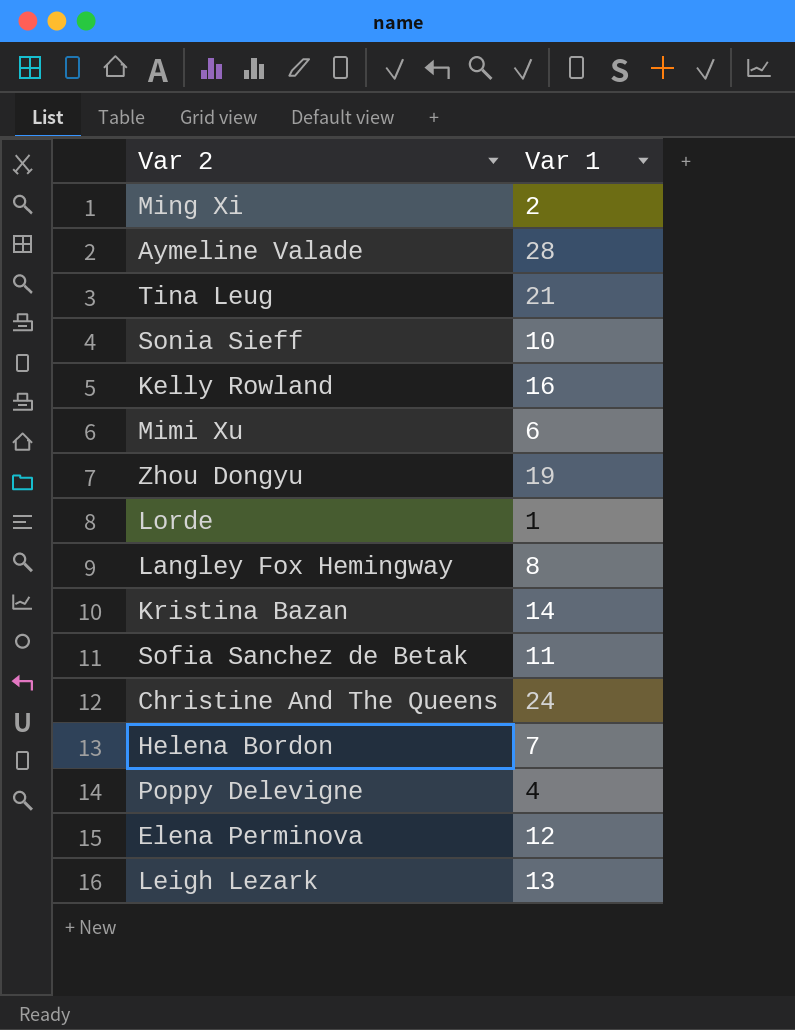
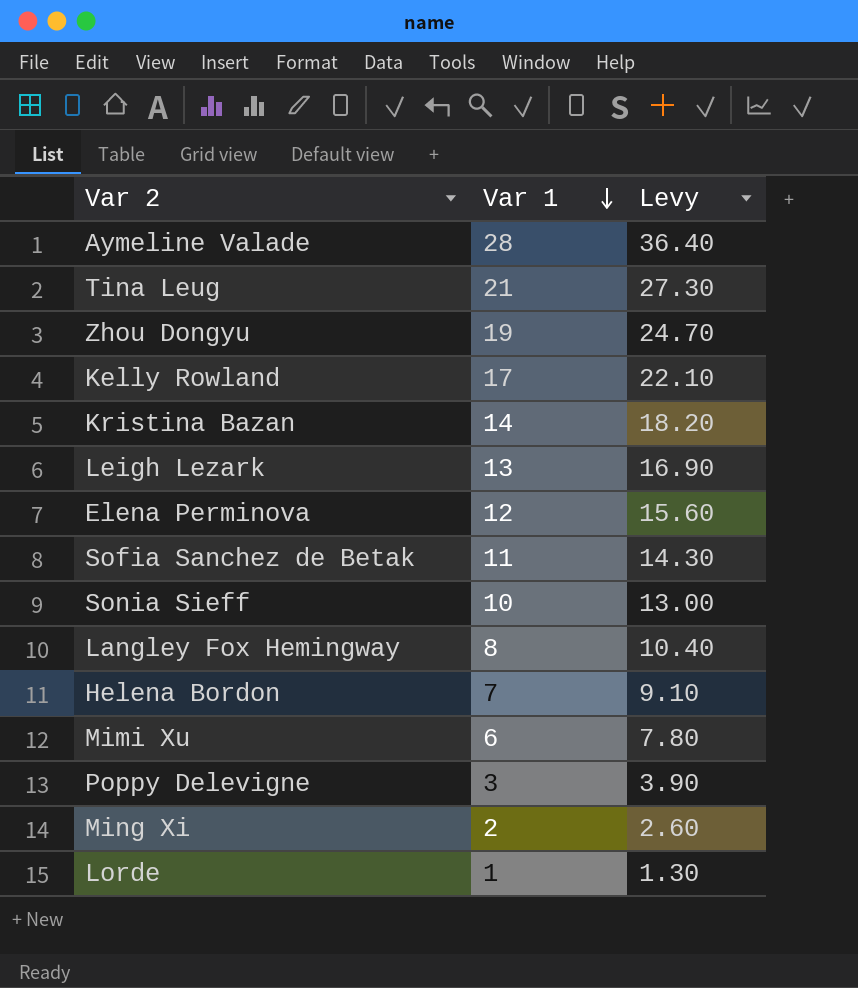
row order: none -> Var 1 descending
column Levy | formula: none -> [Var 1] * 1.3
row Christine And The Queens: 24 -> none
Kelly Rowland | Var 1: 16 -> 17
Poppy Delevigne | Var 1: 4 -> 3

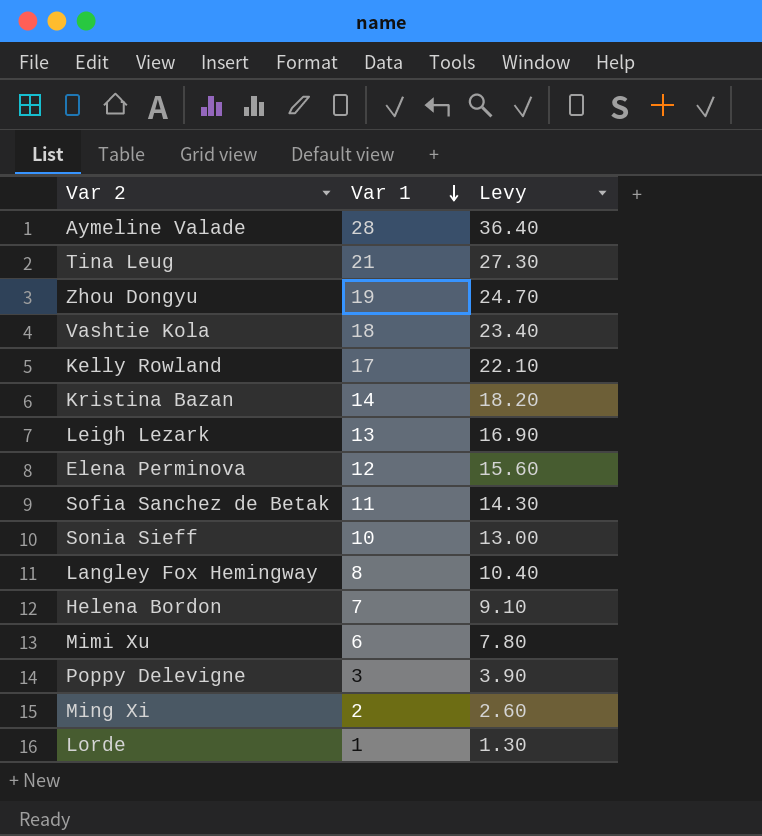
row Vashtie Kola: none -> 18 | 23.40

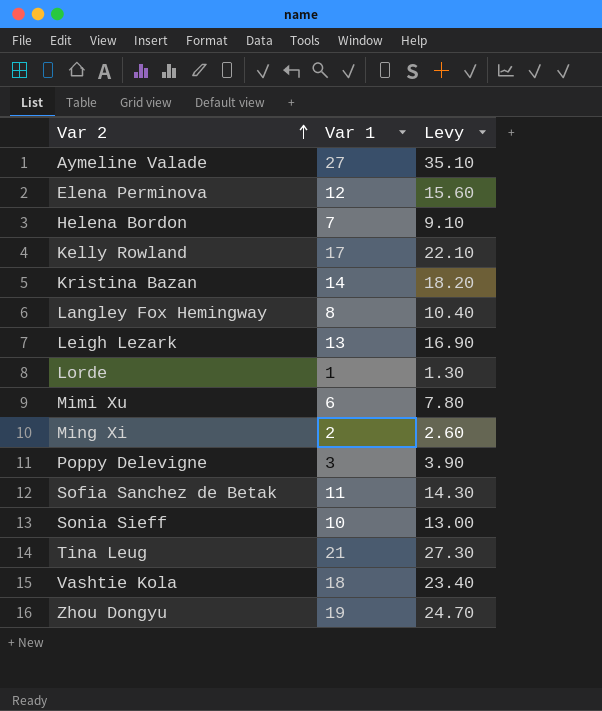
row order: Var 1 descending -> Var 2 ascending
Aymeline Valade | Var 1: 28 -> 27
Aymeline Valade | Levy: 36.40 -> 35.10

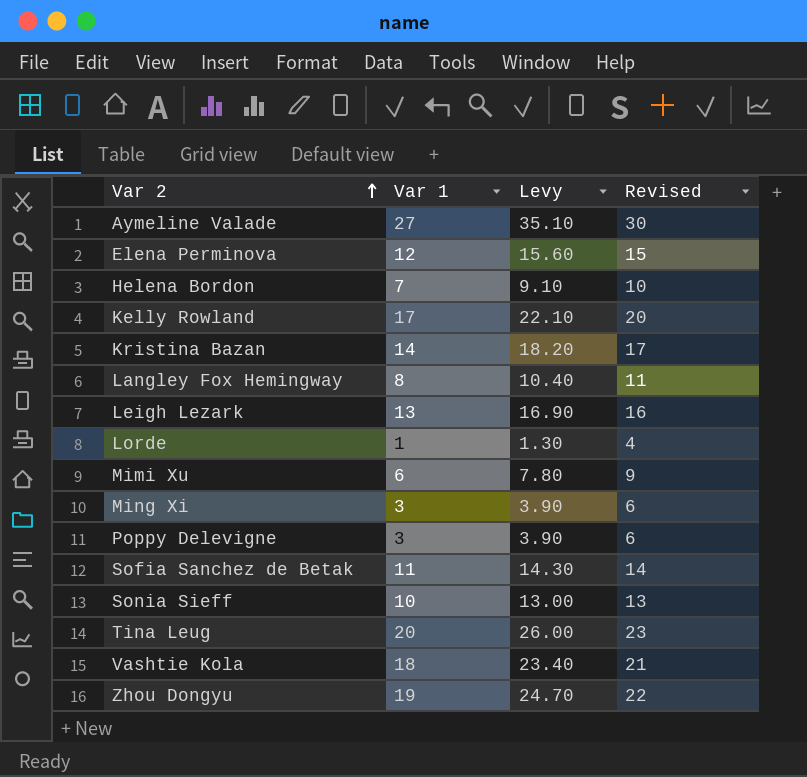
column Revised | formula: none -> [Var 1] + 3
Ming Xi | Var 1: 2 -> 3
Ming Xi | Levy: 2.60 -> 3.90
Tina Leug | Var 1: 21 -> 20
Tina Leug | Levy: 27.30 -> 26.00

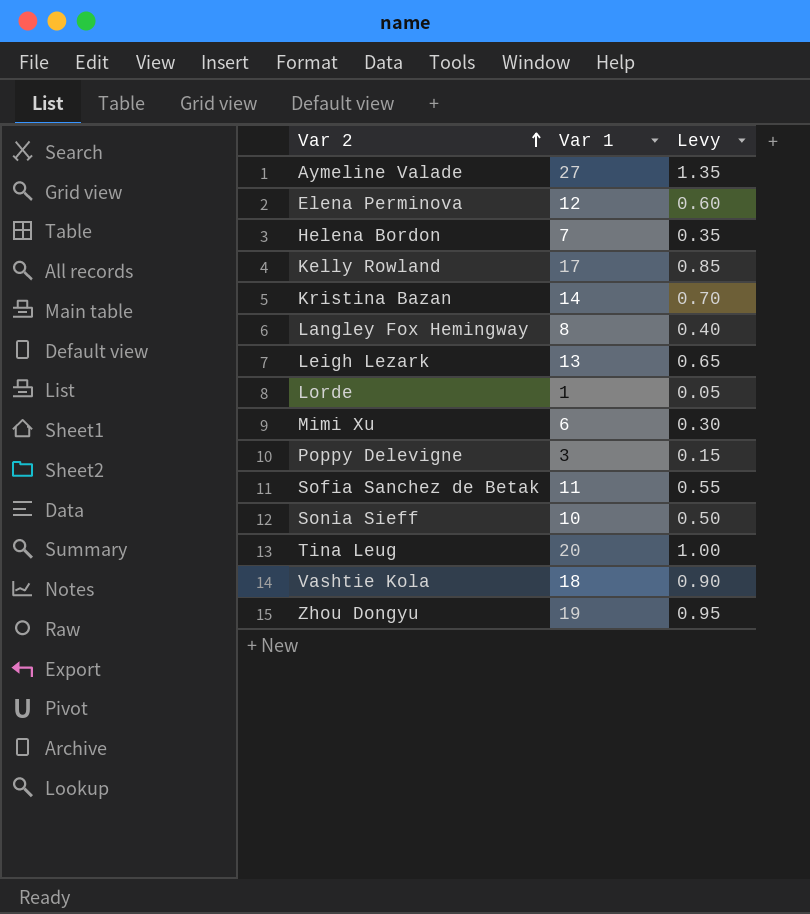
column Revised | formula: [Var 1] + 3 -> none
column Levy | formula: [Var 1] * 1.3 -> [Var 1] * 0.05
row Ming Xi: 3 | 3.90 | 6 -> none

